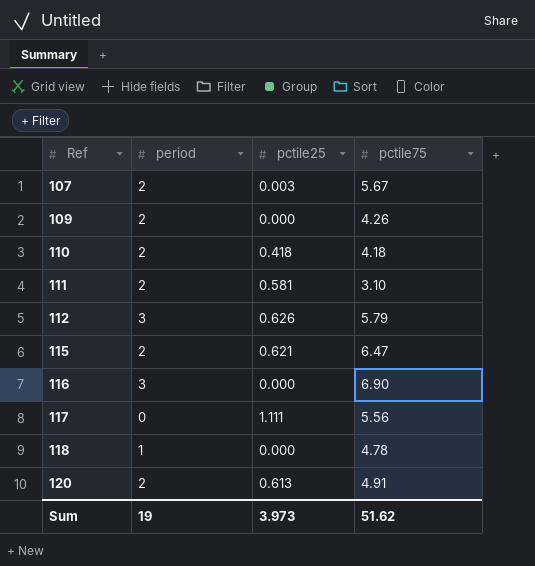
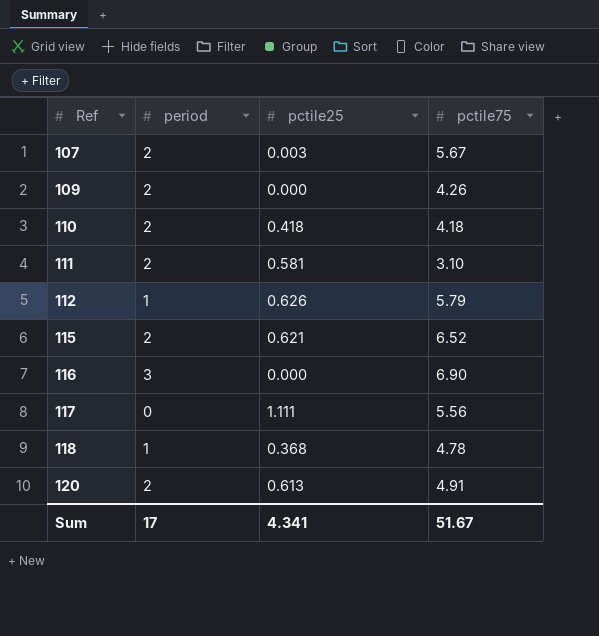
112 | period: 3 -> 1
115 | pctile75: 6.47 -> 6.52
118 | pctile25: 0.000 -> 0.368
Sum | period: 19 -> 17
Sum | pctile25: 3.973 -> 4.341
Sum | pctile75: 51.62 -> 51.67

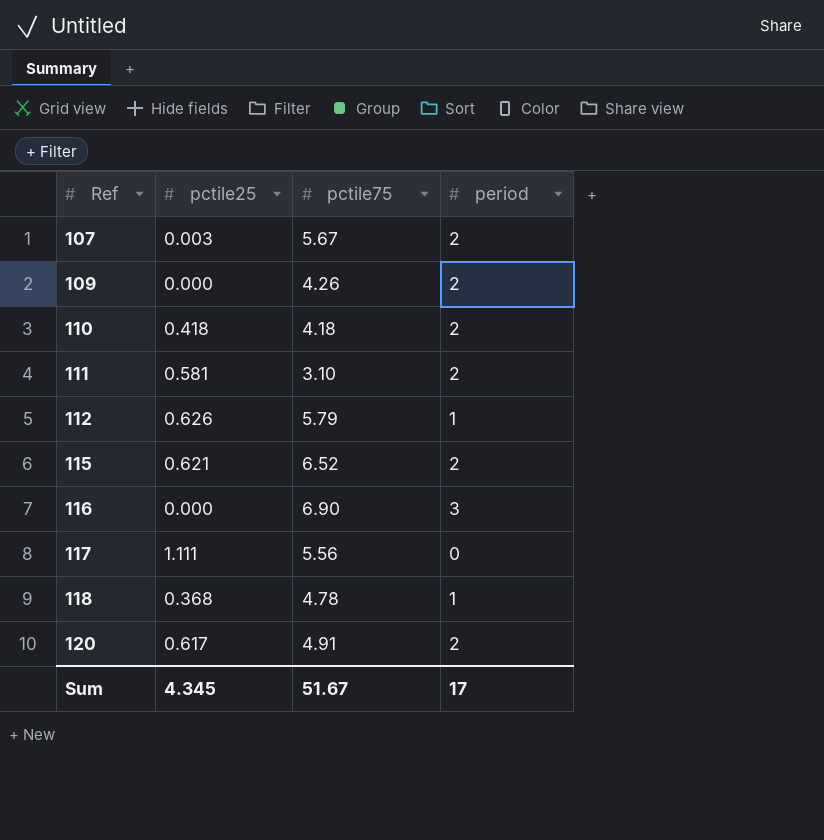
column period | position: 2 -> 4
120 | pctile25: 0.613 -> 0.617
Sum | pctile25: 4.341 -> 4.345

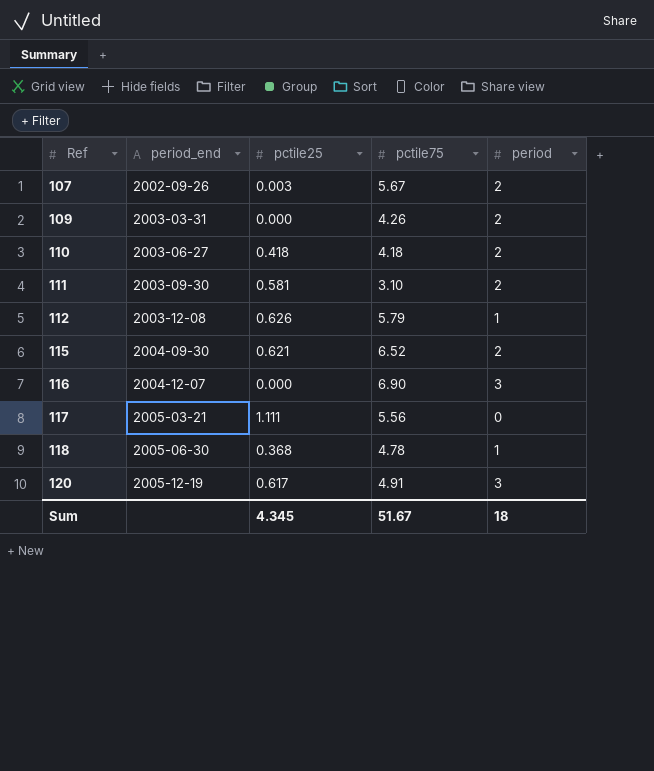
column period_end | position: none -> 2
120 | period: 2 -> 3
Sum | period: 17 -> 18

